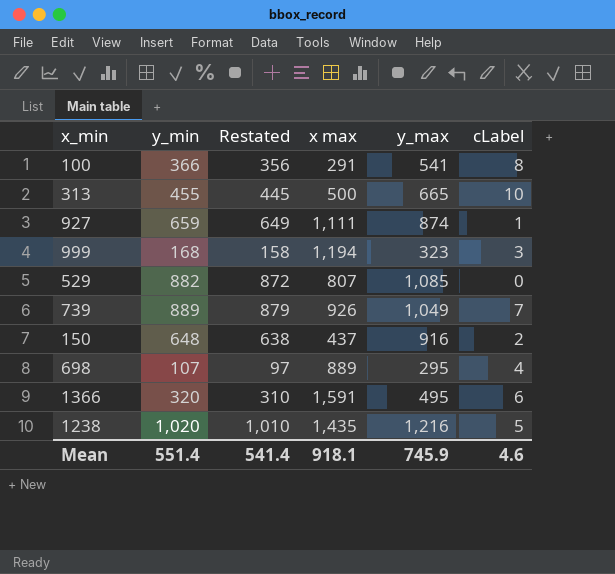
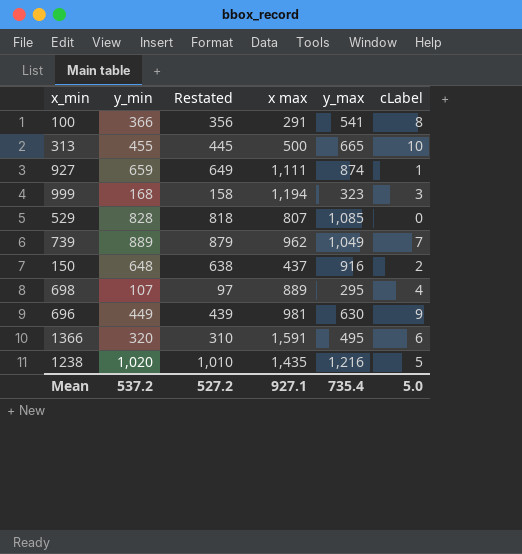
529 | y_min: 882 -> 828
529 | Restated: 872 -> 818
739 | x max: 926 -> 962
row 696: none -> 449 | 439 | 981 | 630 | 9
Mean | y_min: 551.4 -> 537.2
Mean | Restated: 541.4 -> 527.2
Mean | x max: 918.1 -> 927.1
Mean | y_max: 745.9 -> 735.4
Mean | cLabel: 4.6 -> 5.0

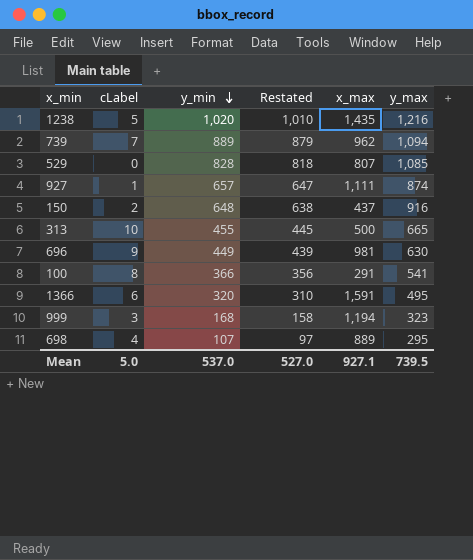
row order: none -> y_min descending
column cLabel | position: 6 -> 2
column name: x max -> x_max
739 | y_max: 1,049 -> 1,094
927 | y_min: 659 -> 657
927 | Restated: 649 -> 647
Mean | y_min: 537.2 -> 537.0
Mean | Restated: 527.2 -> 527.0
Mean | y_max: 735.4 -> 739.5

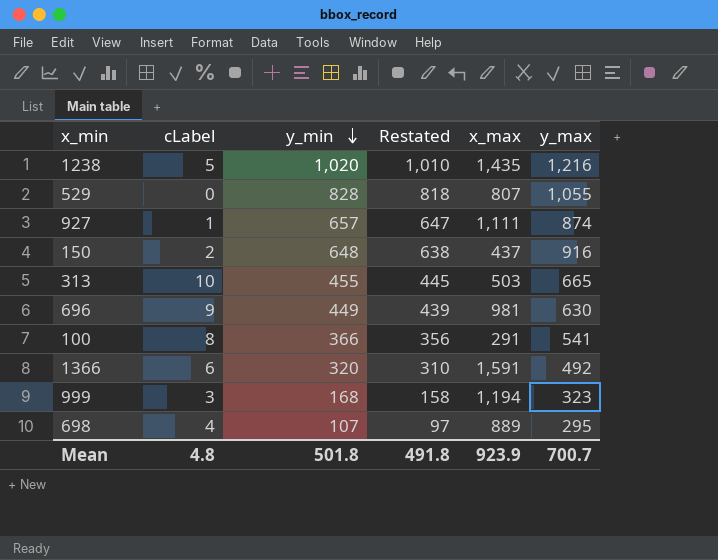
row 739: 7 | 889 | 879 | 962 | 1,094 -> none
529 | y_max: 1,085 -> 1,055
313 | x_max: 500 -> 503
1366 | y_max: 495 -> 492
Mean | cLabel: 5.0 -> 4.8
Mean | y_min: 537.0 -> 501.8
Mean | Restated: 527.0 -> 491.8
Mean | x_max: 927.1 -> 923.9
Mean | y_max: 739.5 -> 700.7

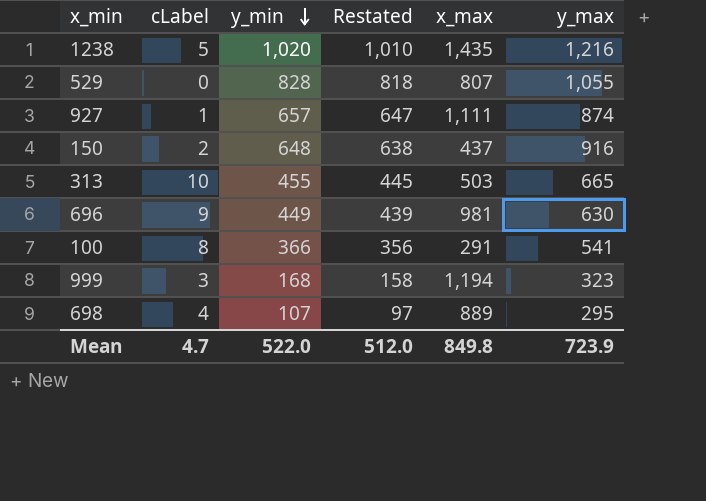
row 1366: 6 | 320 | 310 | 1,591 | 492 -> none
Mean | cLabel: 4.8 -> 4.7
Mean | y_min: 501.8 -> 522.0
Mean | Restated: 491.8 -> 512.0
Mean | x_max: 923.9 -> 849.8
Mean | y_max: 700.7 -> 723.9

